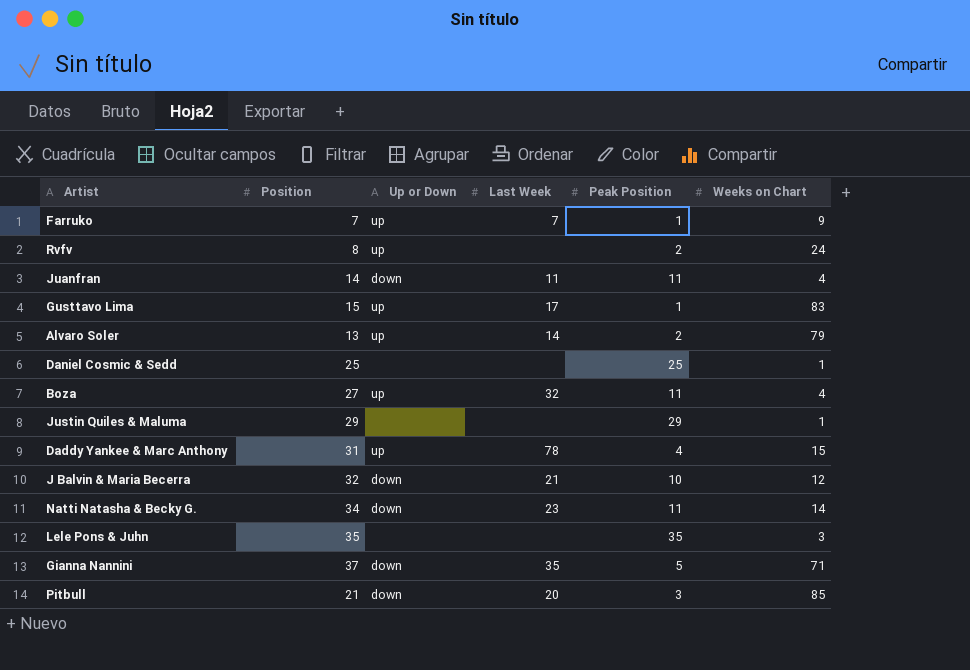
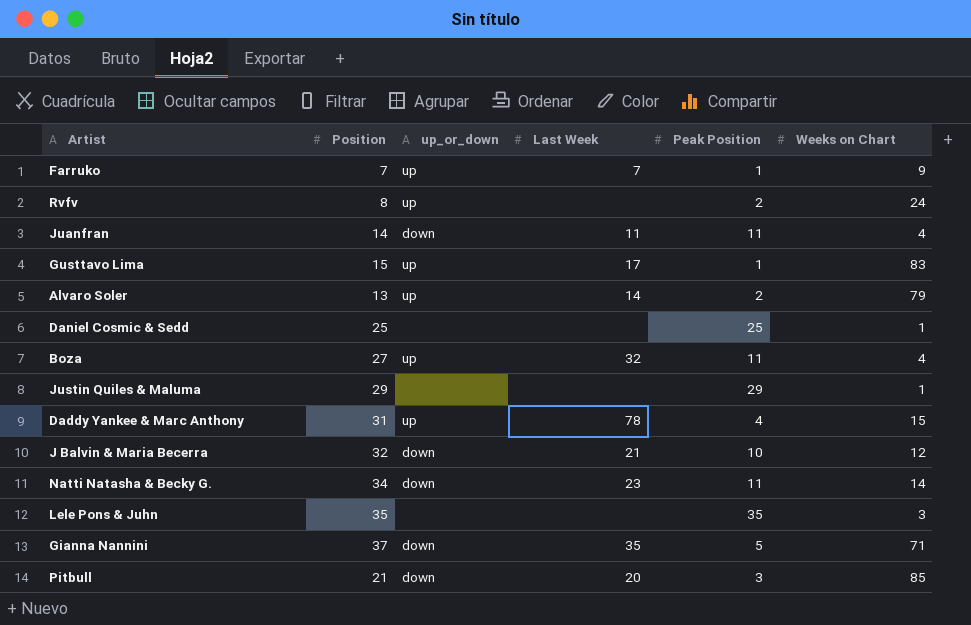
column name: Up or Down -> up_or_down

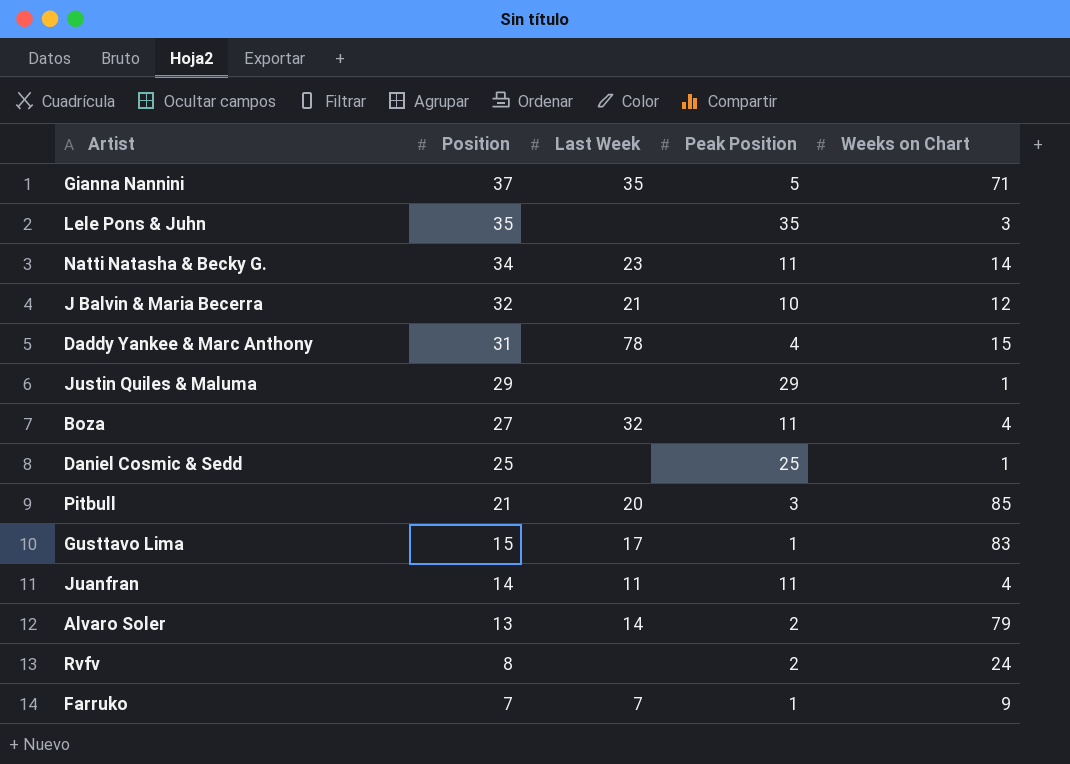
row order: none -> Position descending
column up_or_down | position: 3 -> none

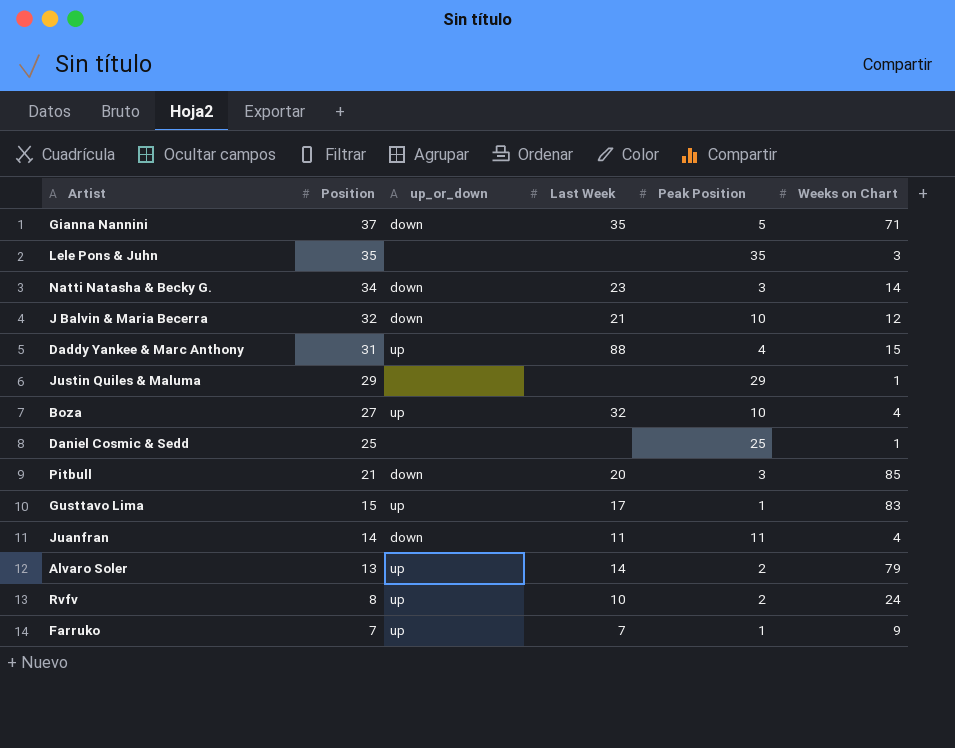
column up_or_down | position: none -> 3
Natti Natasha & Becky G. | Peak Position: 11 -> 3
Daddy Yankee & Marc Anthony | Last Week: 78 -> 88
Boza | Peak Position: 11 -> 10
Rvfv | Last Week: none -> 10

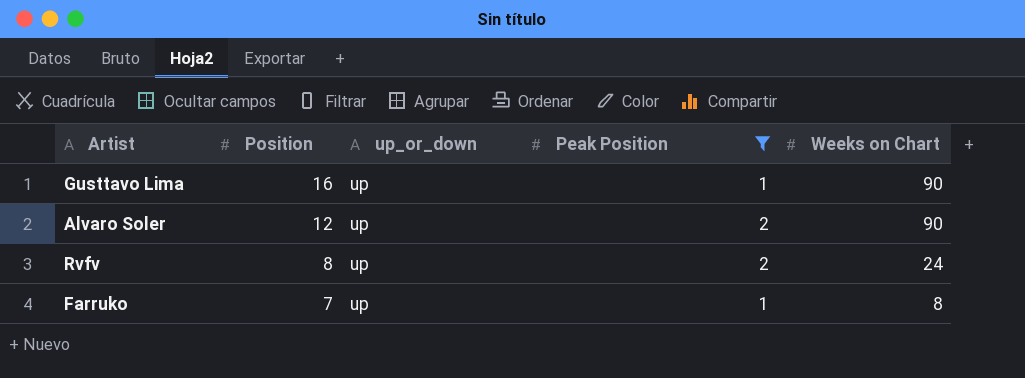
filter: none -> Peak Position <= 2
column Last Week | position: 4 -> none
Gusttavo Lima | Position: 15 -> 16
Gusttavo Lima | Weeks on Chart: 83 -> 90
Alvaro Soler | Position: 13 -> 12
Alvaro Soler | Weeks on Chart: 79 -> 90
Farruko | Weeks on Chart: 9 -> 8

